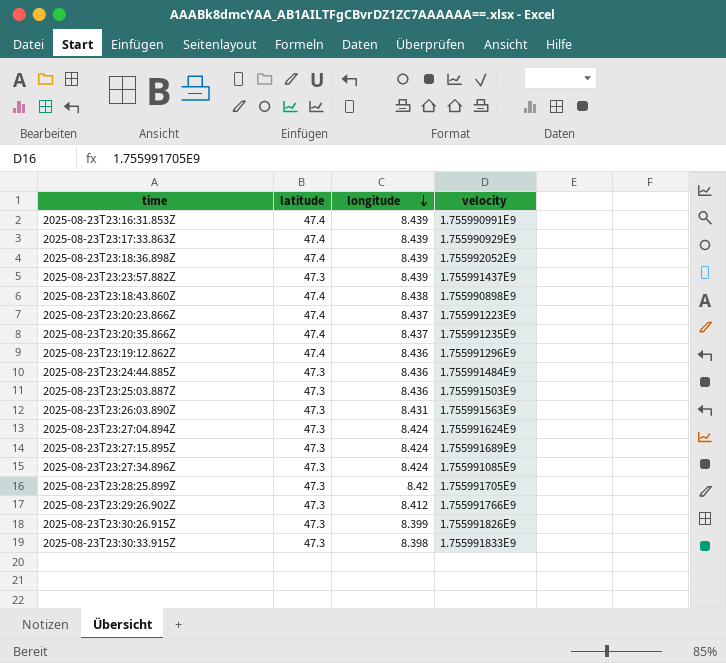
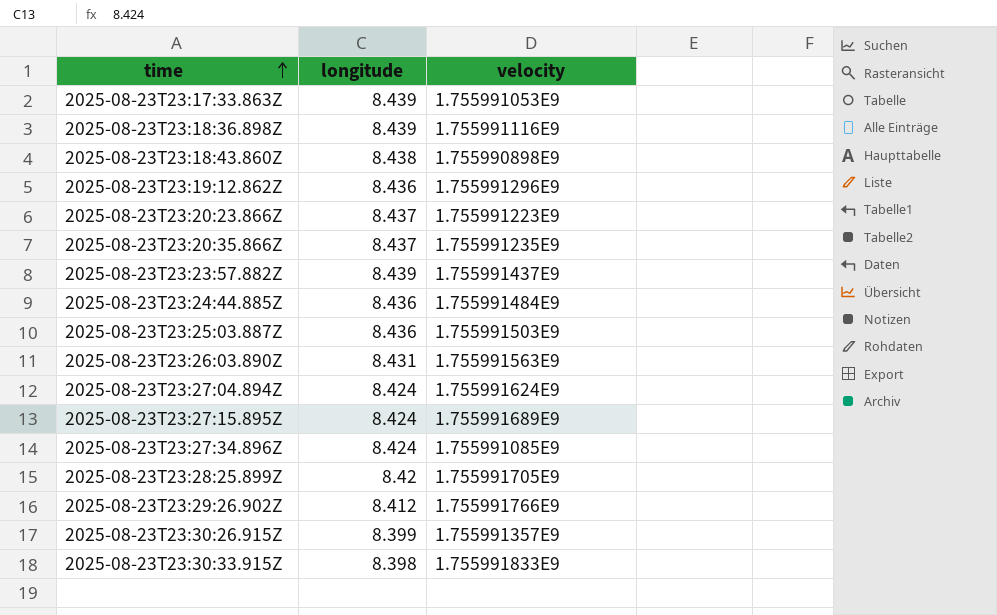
row order: longitude descending -> time ascending
column latitude | position: 2 -> none
row 2025-08-23T23:16:31.853Z: 47.4 | 8.439 | 1.755990991E9 -> none
2025-08-23T23:17:33.863Z | velocity: 1.755990929E9 -> 1.755991053E9
2025-08-23T23:18:36.898Z | velocity: 1.755992052E9 -> 1.755991116E9
2025-08-23T23:30:26.915Z | velocity: 1.755991826E9 -> 1.755991357E9

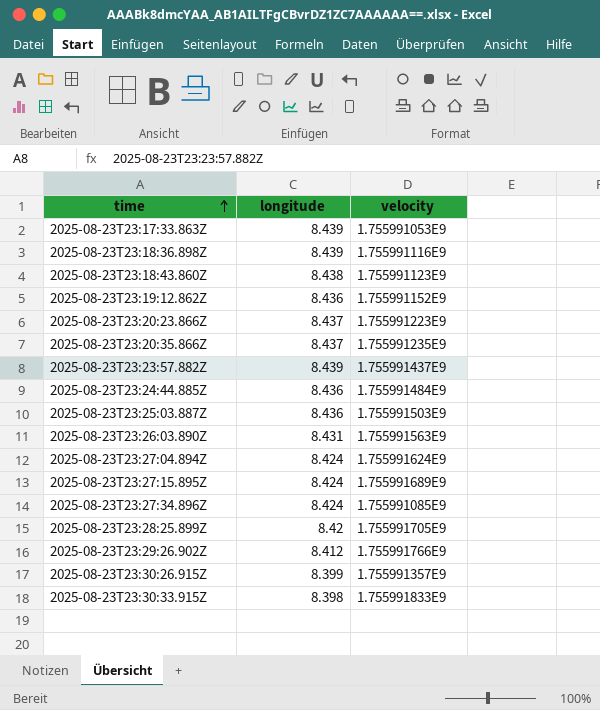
2025-08-23T23:18:43.860Z | velocity: 1.755990898E9 -> 1.755991123E9
2025-08-23T23:19:12.862Z | velocity: 1.755991296E9 -> 1.755991152E9

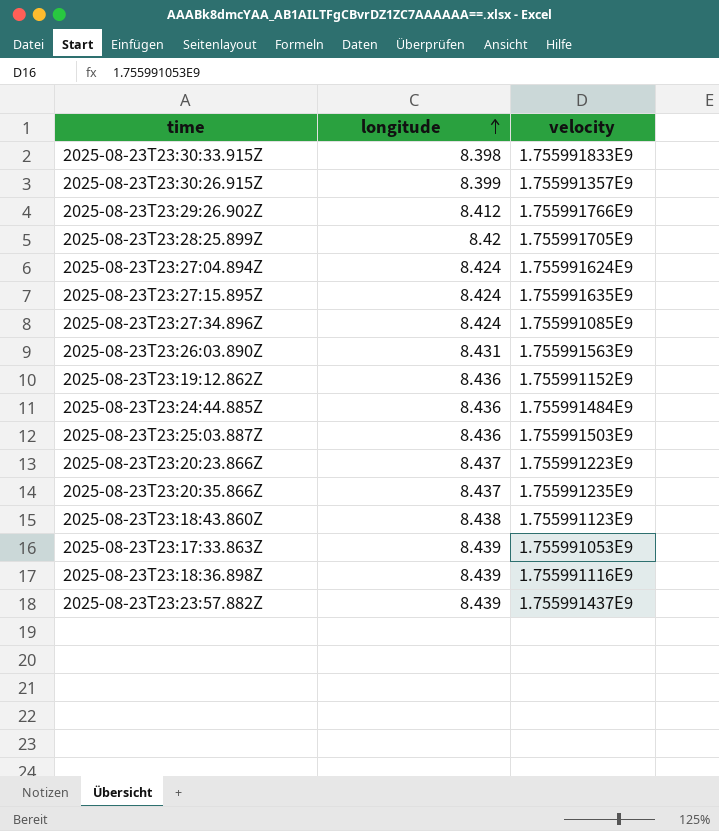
row order: time ascending -> longitude ascending
2025-08-23T23:27:15.895Z | velocity: 1.755991689E9 -> 1.755991635E9

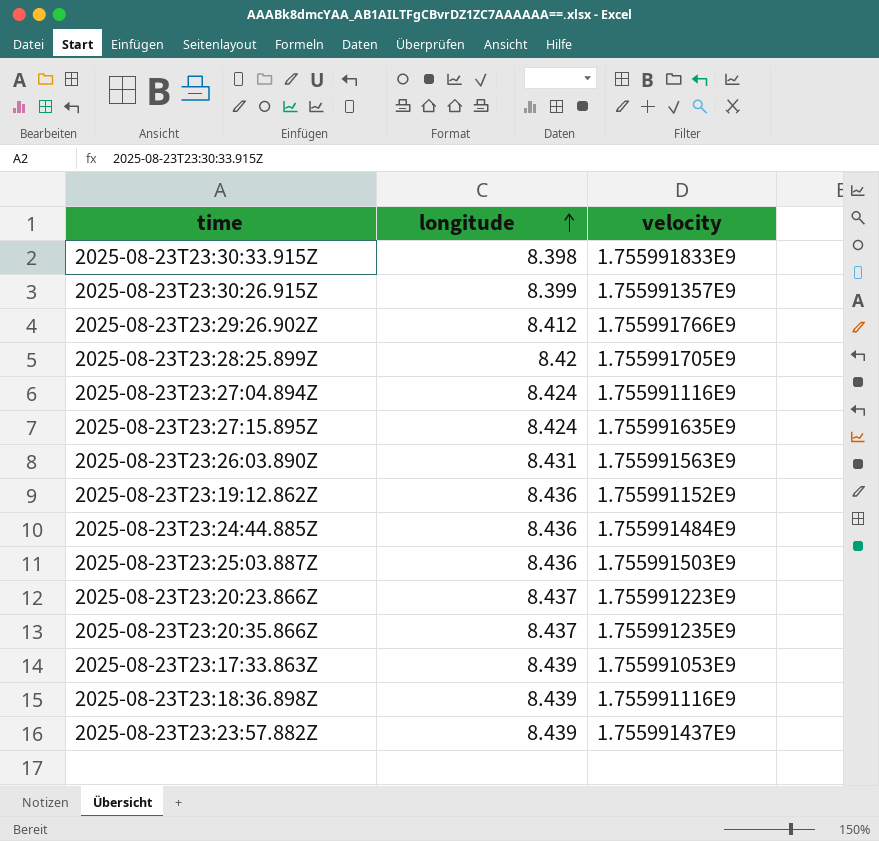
row 2025-08-23T23:27:34.896Z: 8.424 | 1.755991085E9 -> none
row 2025-08-23T23:18:43.860Z: 8.438 | 1.755991123E9 -> none
2025-08-23T23:27:04.894Z | velocity: 1.755991624E9 -> 1.755991116E9

